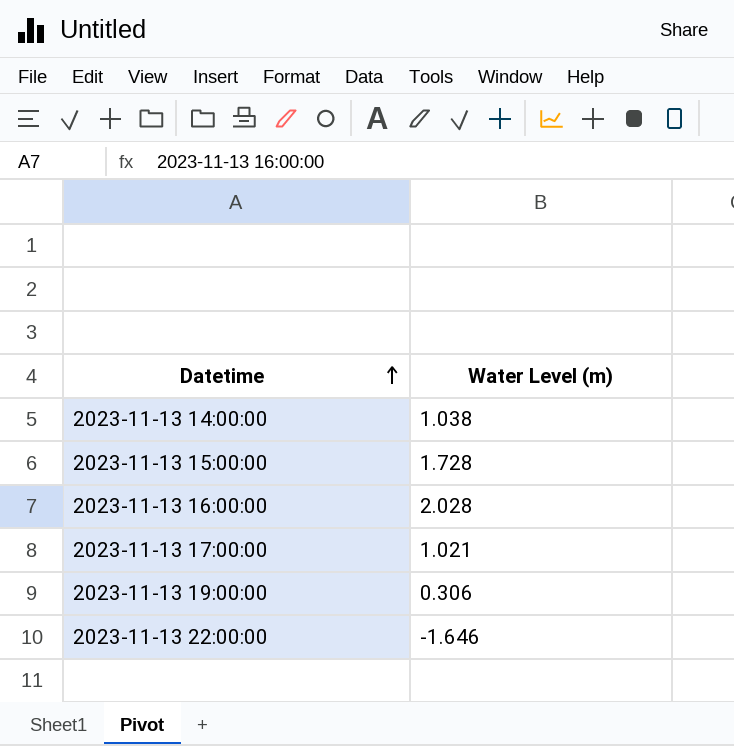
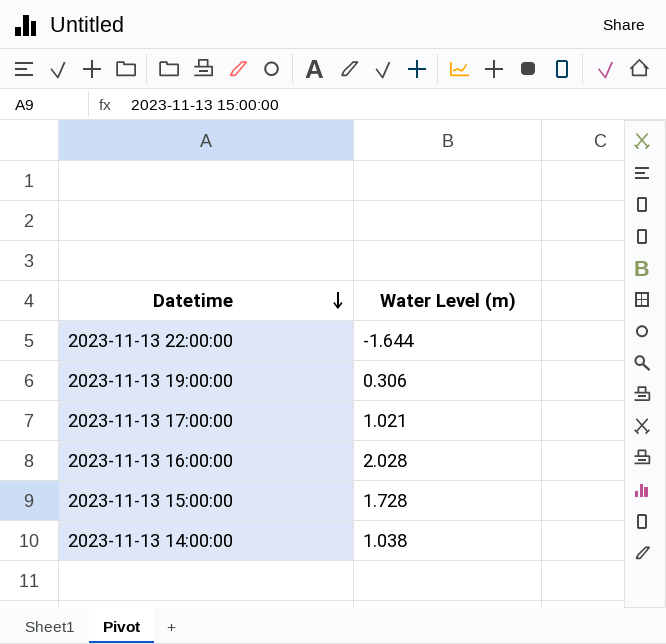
row order: Datetime ascending -> Datetime descending
2023-11-13 22:00:00 | Water Level (m): -1.646 -> -1.644

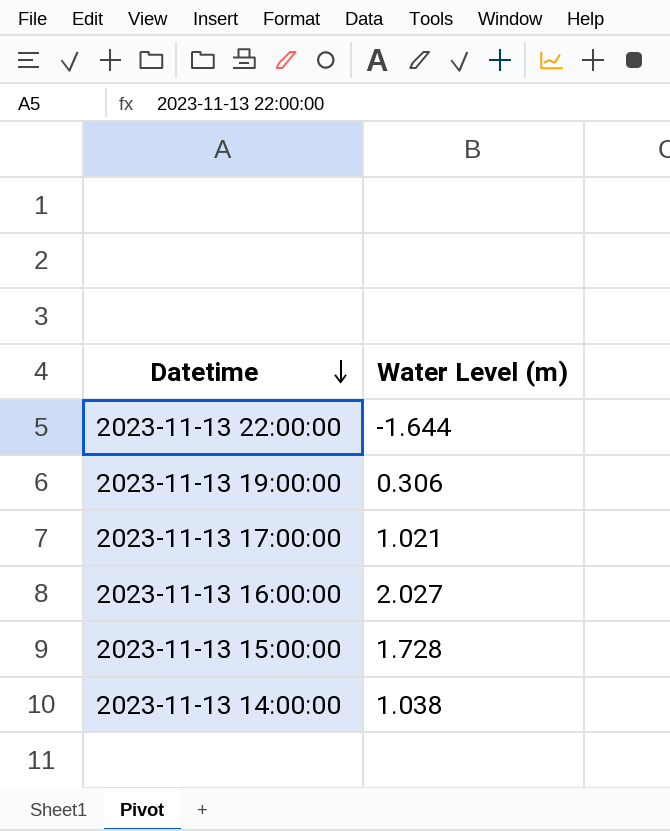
2023-11-13 16:00:00 | Water Level (m): 2.028 -> 2.027

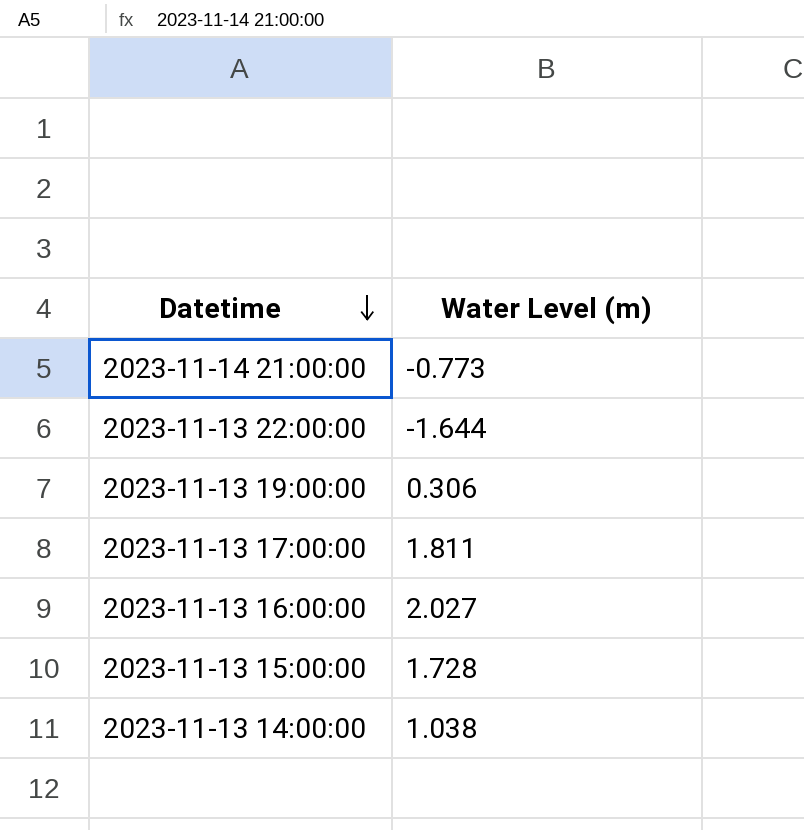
row 2023-11-14 21:00:00: none -> -0.773
2023-11-13 17:00:00 | Water Level (m): 1.021 -> 1.811

